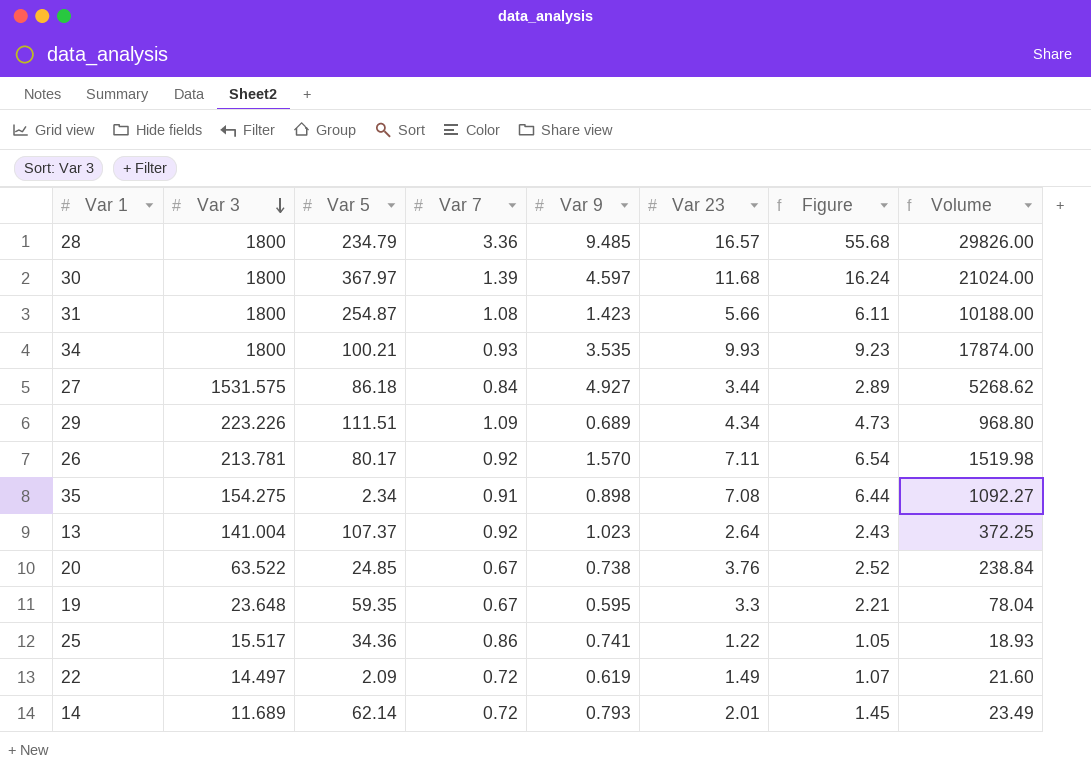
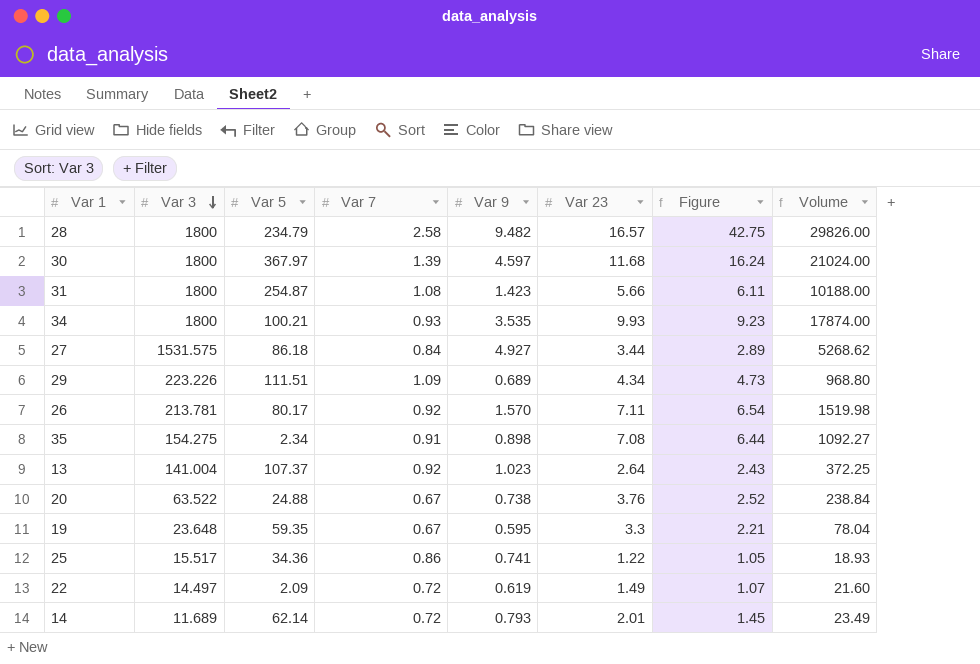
28 | Var 7: 3.36 -> 2.58
28 | Var 9: 9.485 -> 9.482
28 | Figure: 55.68 -> 42.75
20 | Var 5: 24.85 -> 24.88

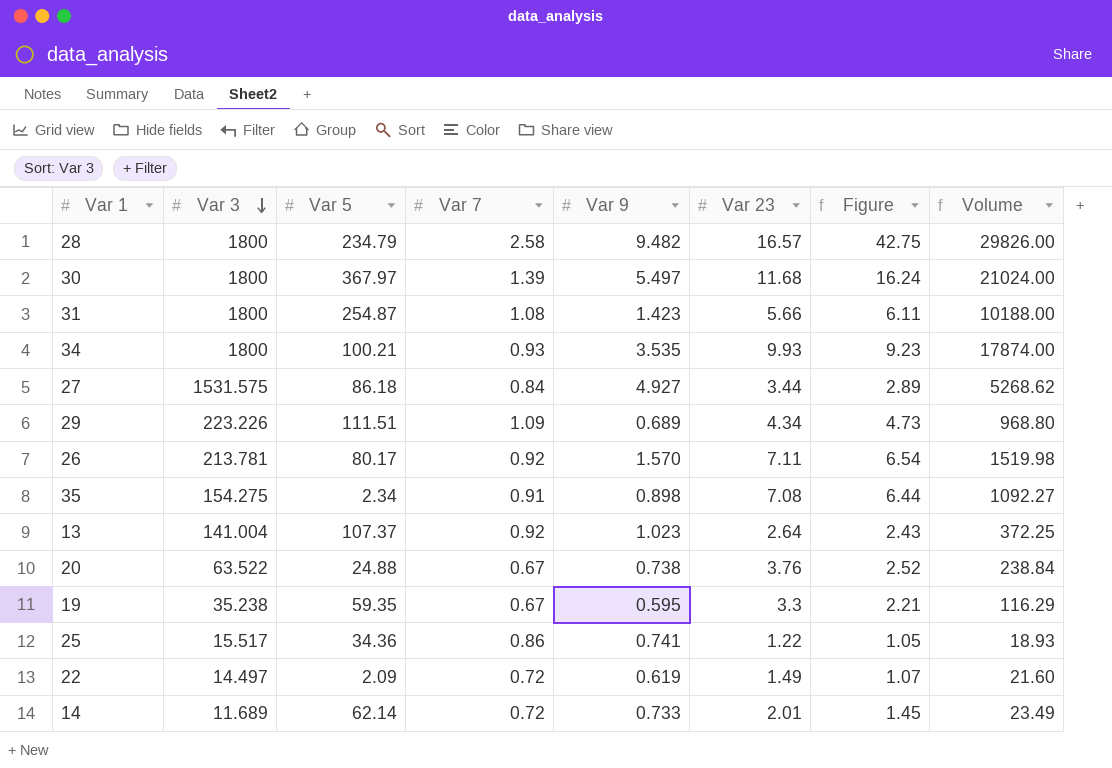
30 | Var 9: 4.597 -> 5.497
19 | Var 3: 23.648 -> 35.238
19 | Volume: 78.04 -> 116.29
14 | Var 9: 0.793 -> 0.733

